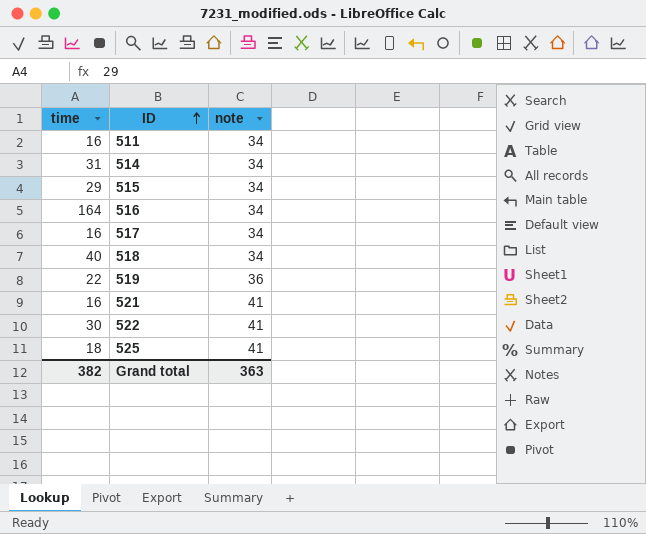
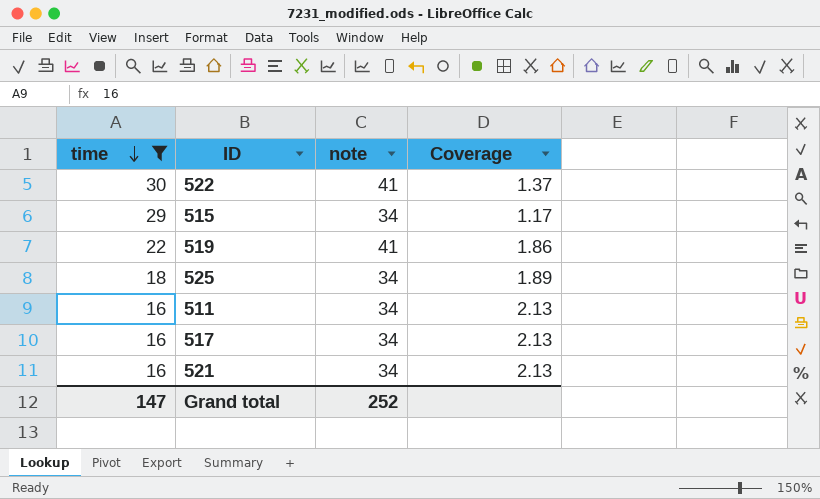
filter: none -> time <= 30
row order: ID ascending -> time descending
column Coverage | formula: none -> [note] / [time]
519 | note: 36 -> 41
525 | note: 41 -> 34
521 | note: 41 -> 34
Grand total | time: 382 -> 147
Grand total | note: 363 -> 252

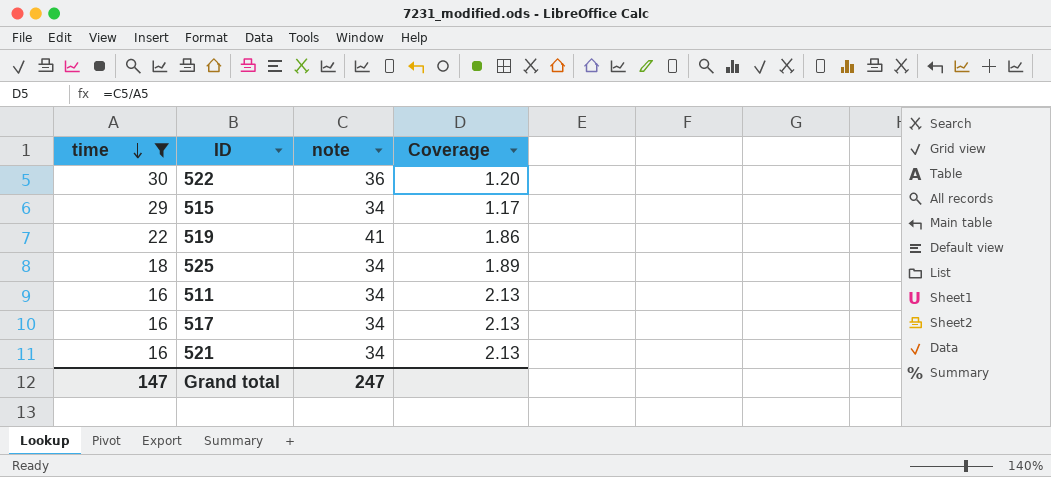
522 | note: 41 -> 36
522 | Coverage: 1.37 -> 1.20
Grand total | note: 252 -> 247

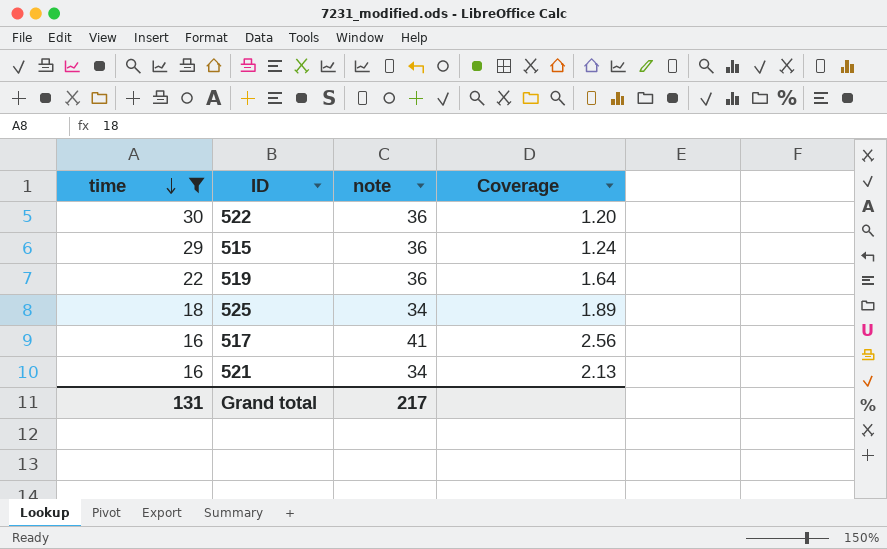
row 511: 16 | 34 | 2.13 -> none
515 | note: 34 -> 36
515 | Coverage: 1.17 -> 1.24
519 | note: 41 -> 36
519 | Coverage: 1.86 -> 1.64
517 | note: 34 -> 41
517 | Coverage: 2.13 -> 2.56
Grand total | time: 147 -> 131
Grand total | note: 247 -> 217

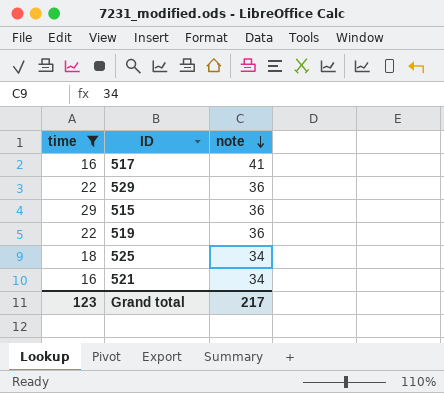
row order: time descending -> note descending
column Coverage | formula: [note] / [time] -> none
row 522: 30 | 36 | 1.20 -> none
row 529: none -> 22 | 36
Grand total | time: 131 -> 123

